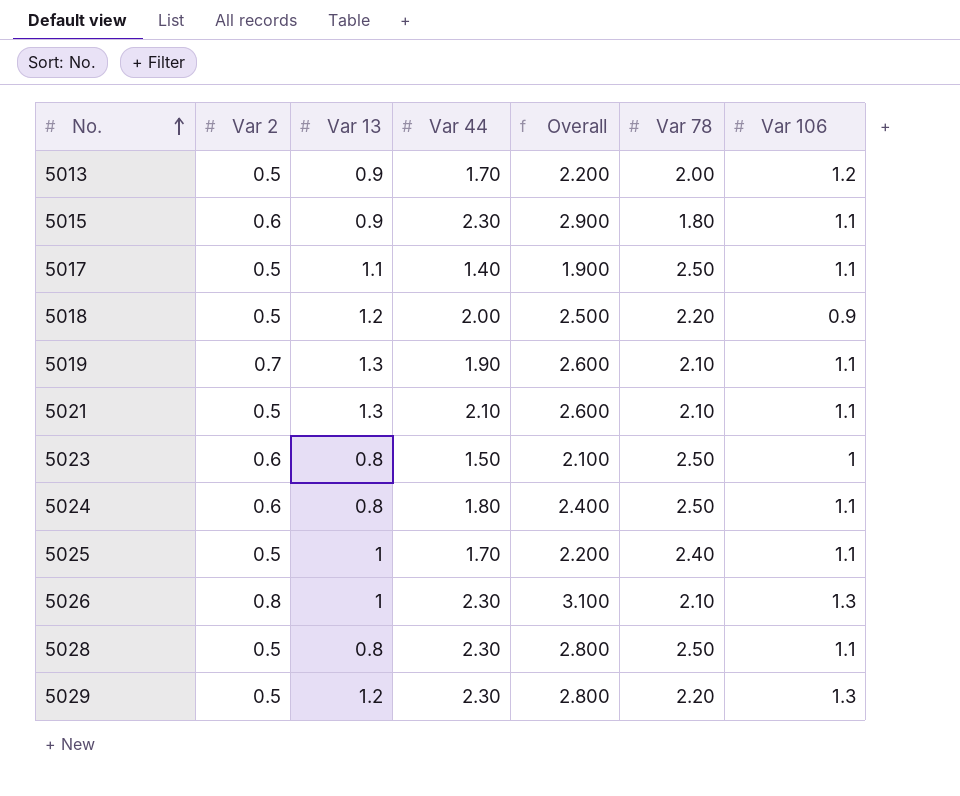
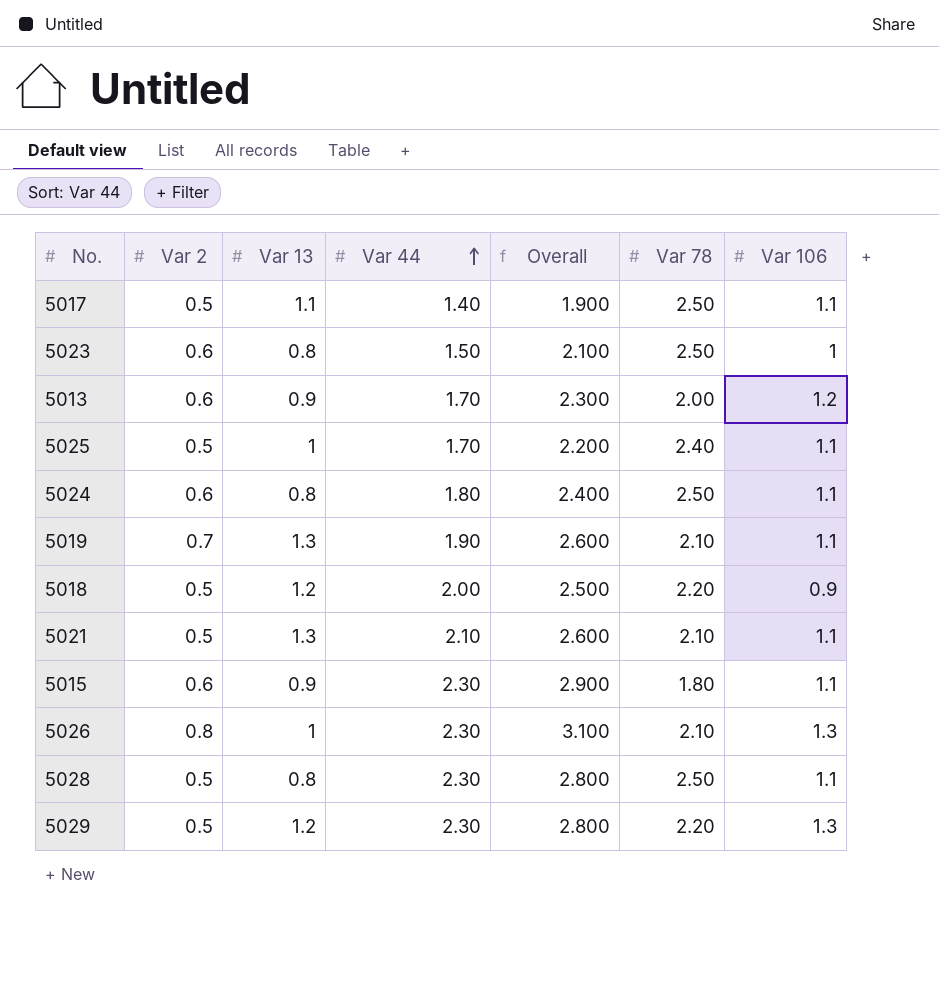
row order: No. ascending -> Var 44 ascending
5013 | Var 2: 0.5 -> 0.6
5013 | Overall: 2.200 -> 2.300

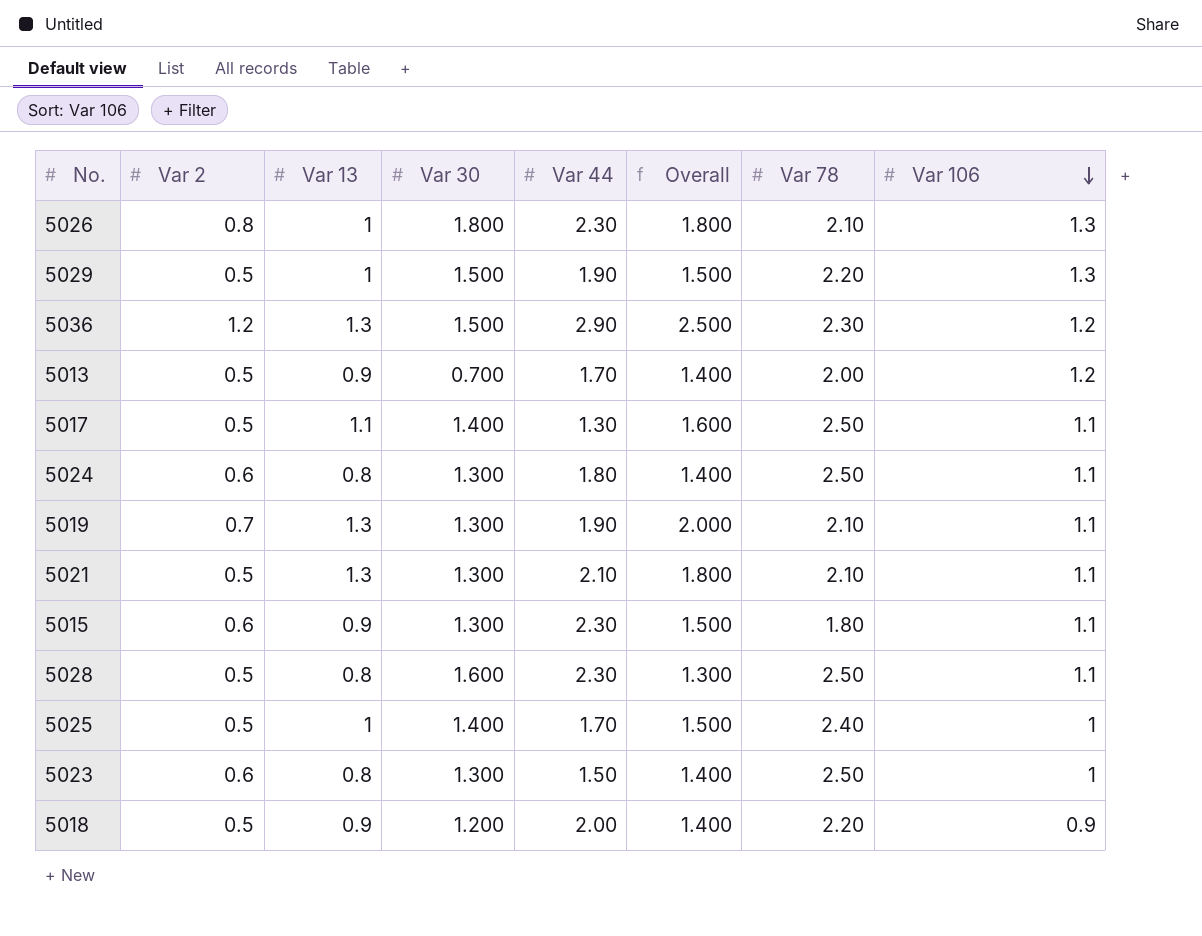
row order: Var 44 ascending -> Var 106 descending
column Var 30 | position: none -> 4
column Overall | formula: [Var 2] + [Var 44] -> [Var 2] + [Var 13]
5029 | Var 13: 1.2 -> 1
5029 | Var 44: 2.30 -> 1.90
row 5036: none -> 1.2 | 1.3 | 1.500 | 2.90 | 2.500 | 2.30 | 1.2
5013 | Var 2: 0.6 -> 0.5
5017 | Var 44: 1.40 -> 1.30
5025 | Var 106: 1.1 -> 1
5018 | Var 13: 1.2 -> 0.9

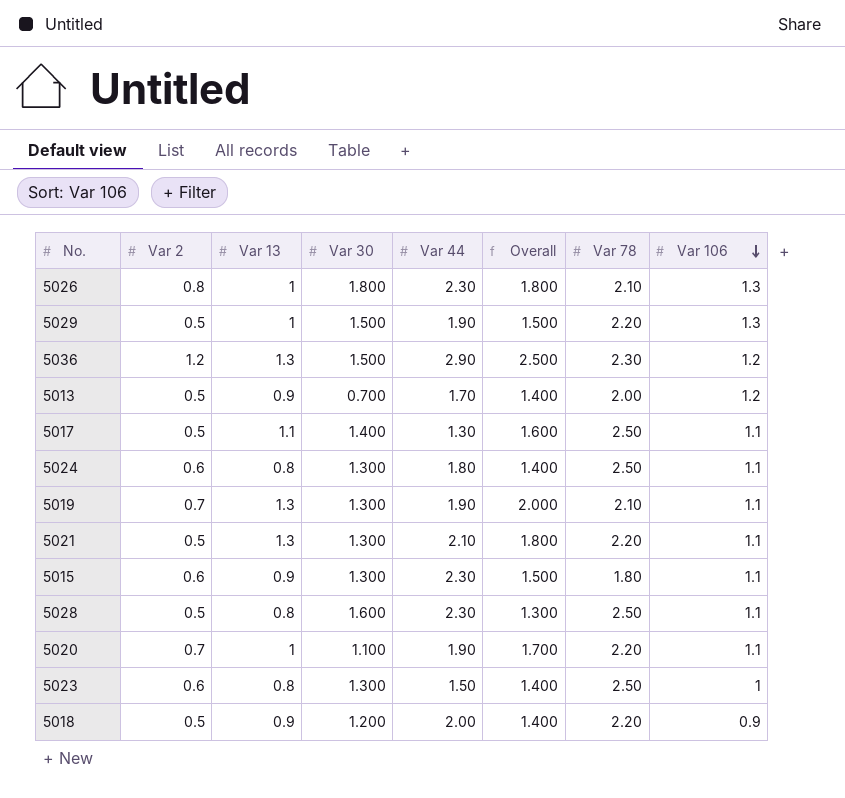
row 5025: 0.5 | 1 | 1.400 | 1.70 | 1.500 | 2.40 | 1 -> none
5021 | Var 78: 2.10 -> 2.20
row 5020: none -> 0.7 | 1 | 1.100 | 1.90 | 1.700 | 2.20 | 1.1

